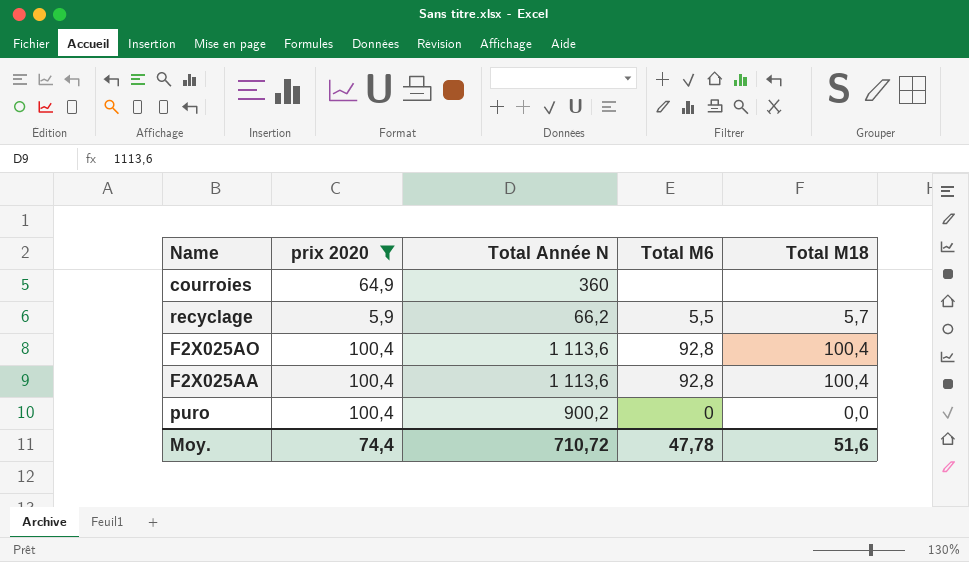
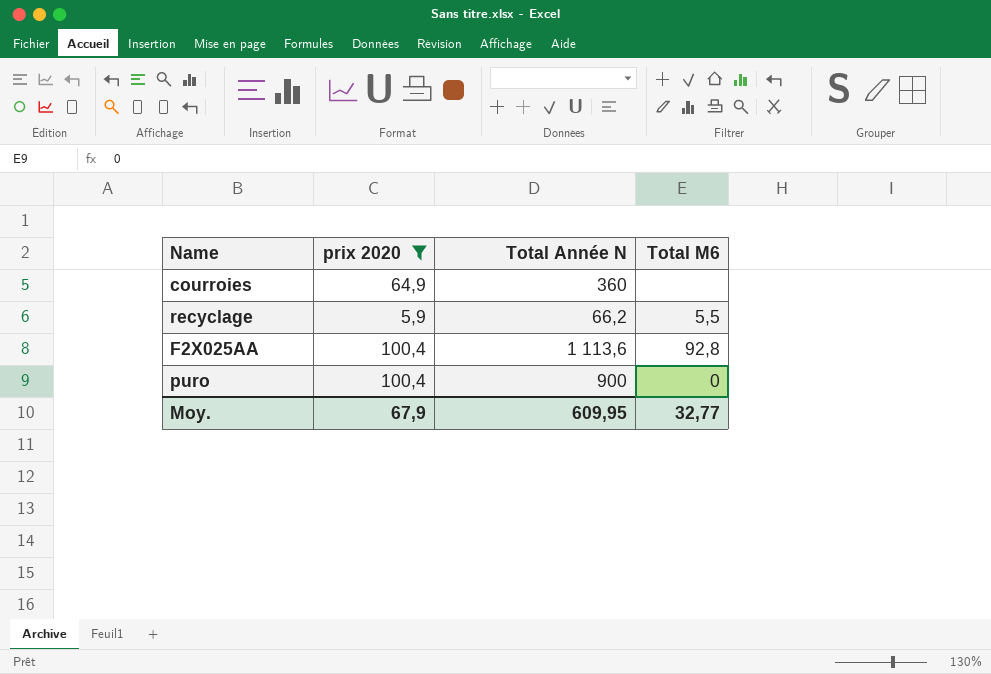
column Total M18 | position: 5 -> none
row F2X025AO: 100,4 | 1 113,6 | 92,8 | 100,4 -> none
puro | Total Année N: 900,2 -> 900
Moy. | prix 2020: 74,4 -> 67,9
Moy. | Total Année N: 710,72 -> 609,95
Moy. | Total M6: 47,78 -> 32,77

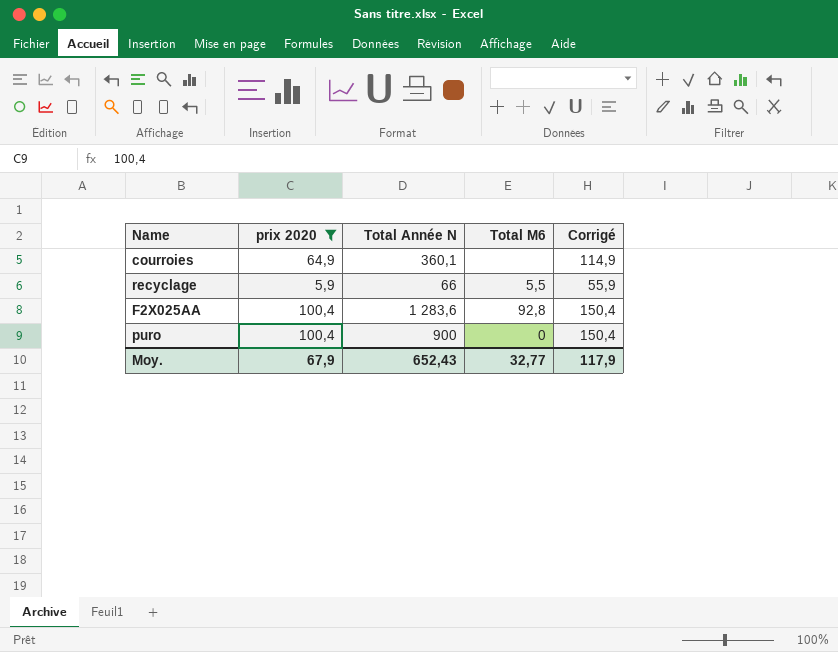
column Corrigé | formula: none -> [prix 2020] + 50
courroies | Total Année N: 360 -> 360,1
recyclage | Total Année N: 66,2 -> 66
F2X025AA | Total Année N: 1 113,6 -> 1 283,6
Moy. | Total Année N: 609,95 -> 652,43

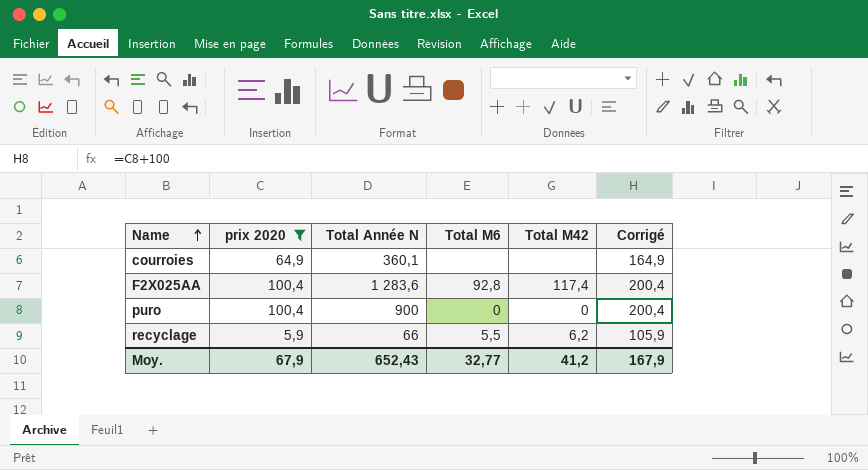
row order: none -> Name ascending
column Total M42 | position: none -> 5
column Corrigé | formula: [prix 2020] + 50 -> [prix 2020] + 100
Moy. | Corrigé: 117,9 -> 167,9

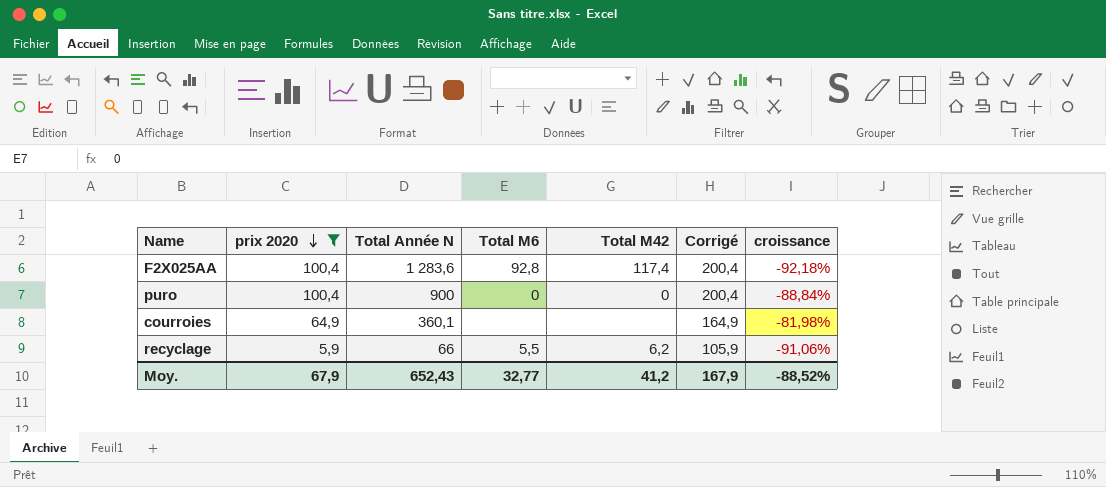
row order: Name ascending -> prix 2020 descending
column croissance | formula: none -> ([prix 2020] - [Total Année N]) / [Total Année N]

